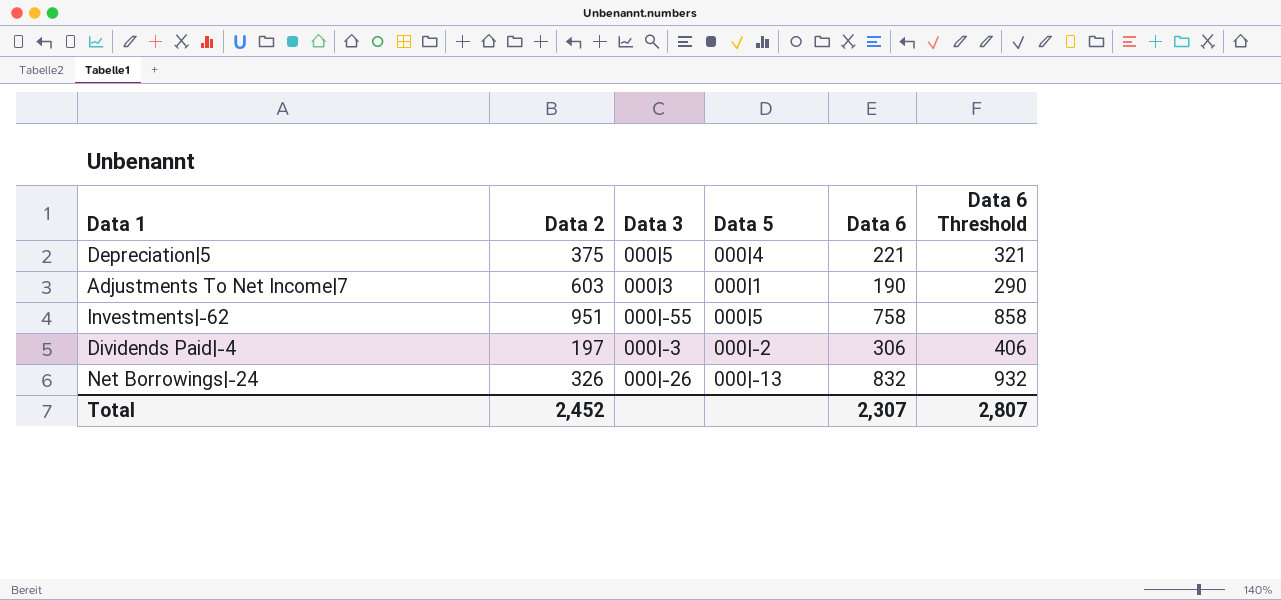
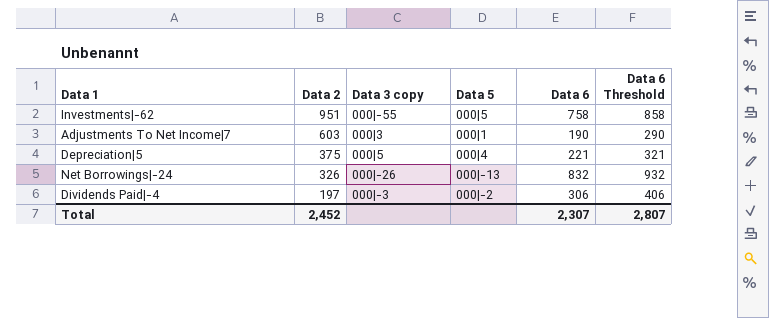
row order: none -> Data 2 descending
column name: Data 3 -> Data 3 copy

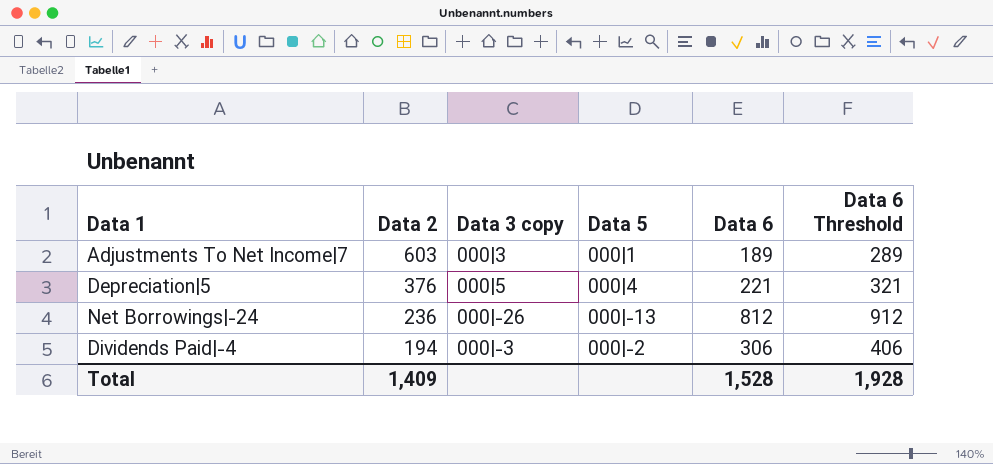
row Investments|-62: 951 | 000|-55 | 000|5 | 758 | 858 -> none
Adjustments To Net Income|7 | Data 6: 190 -> 189
Adjustments To Net Income|7 | Data 6 Threshold: 290 -> 289
Depreciation|5 | Data 2: 375 -> 376
Net Borrowings|-24 | Data 2: 326 -> 236
Net Borrowings|-24 | Data 6: 832 -> 812
Net Borrowings|-24 | Data 6 Threshold: 932 -> 912
Dividends Paid|-4 | Data 2: 197 -> 194
Total | Data 2: 2,452 -> 1,409
Total | Data 6: 2,307 -> 1,528
Total | Data 6 Threshold: 2,807 -> 1,928

